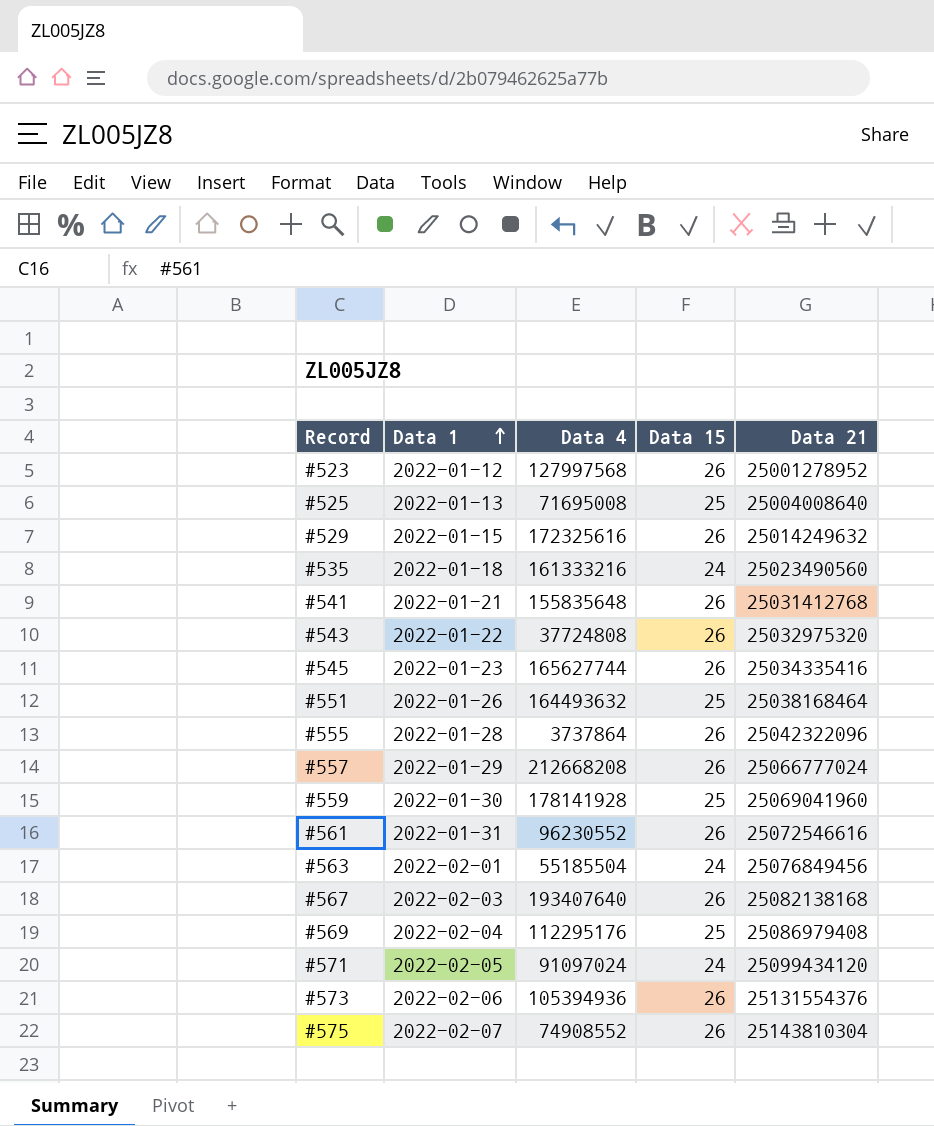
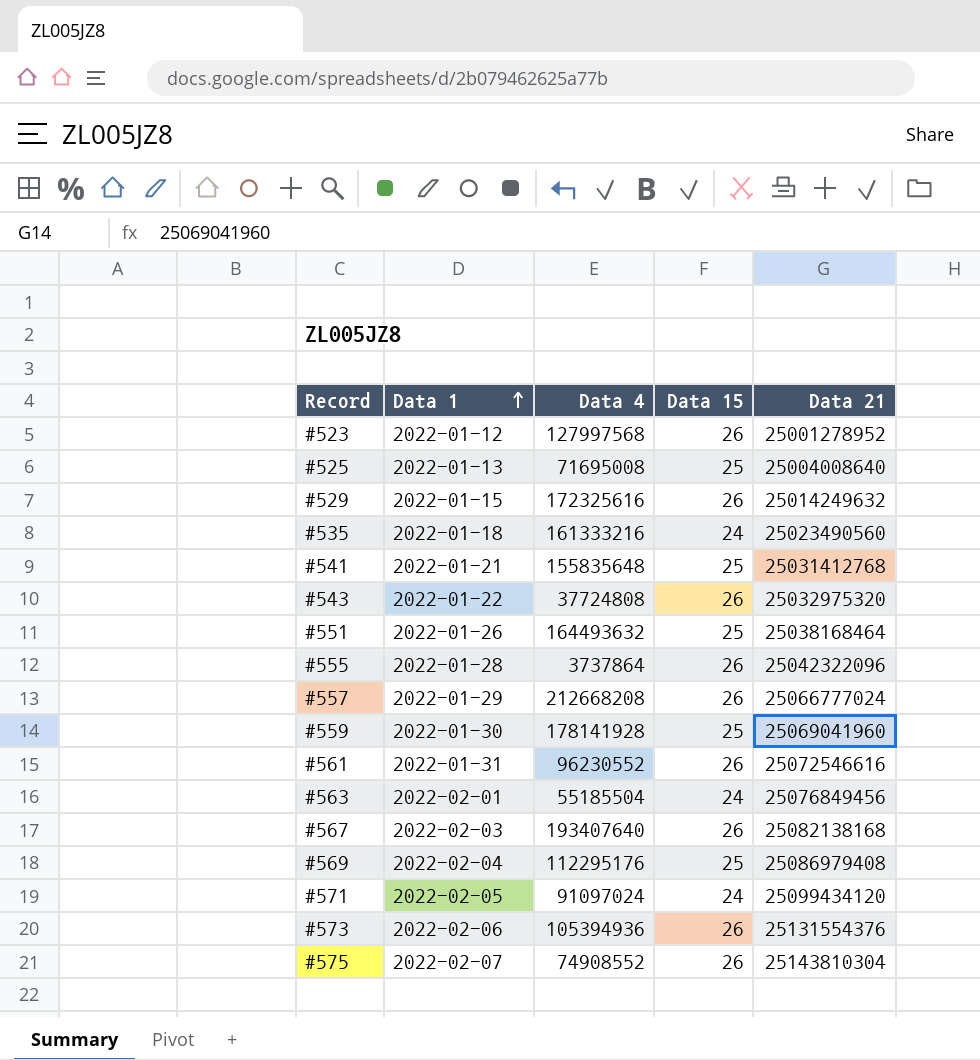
row #545: 2022-01-23 | 165627744 | 26 | 25034335416 -> none
#541 | Data 15: 26 -> 25

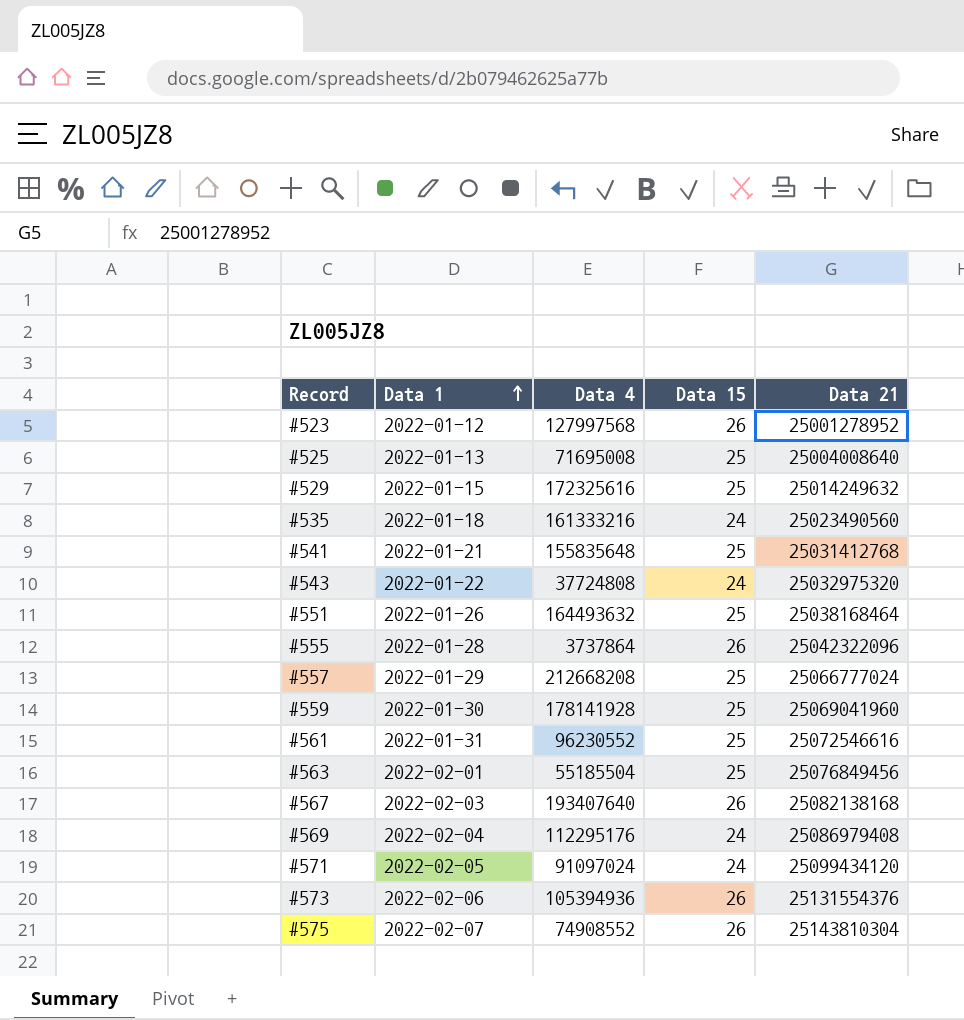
#529 | Data 15: 26 -> 25
#543 | Data 15: 26 -> 24
#557 | Data 15: 26 -> 25
#561 | Data 15: 26 -> 25
#563 | Data 15: 24 -> 25
#569 | Data 15: 25 -> 24

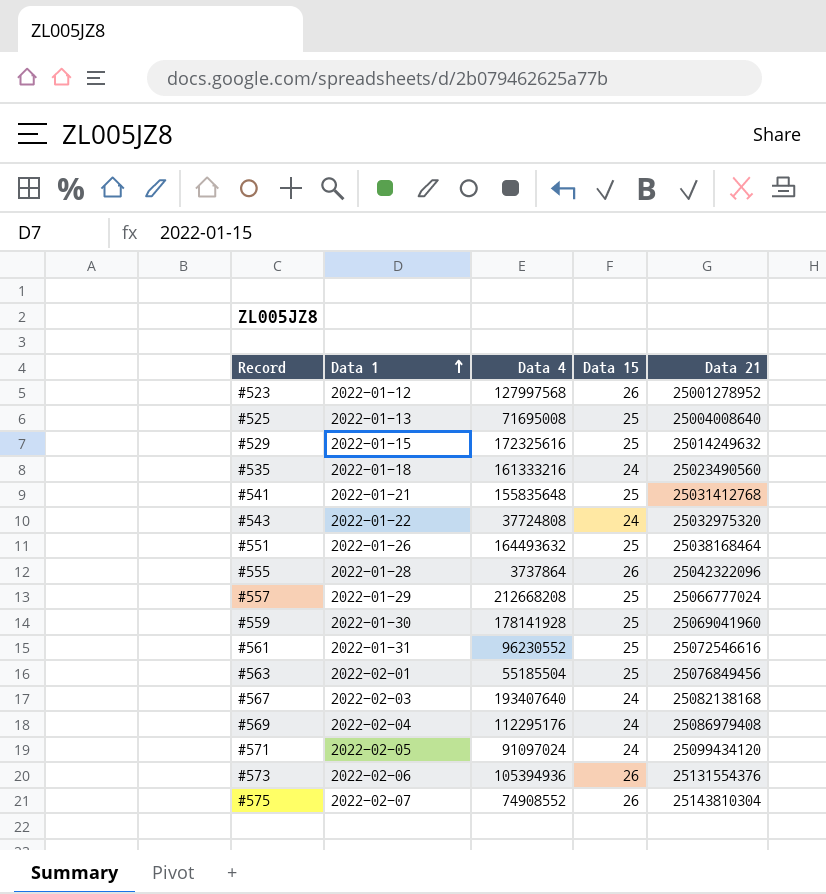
#567 | Data 15: 26 -> 24

